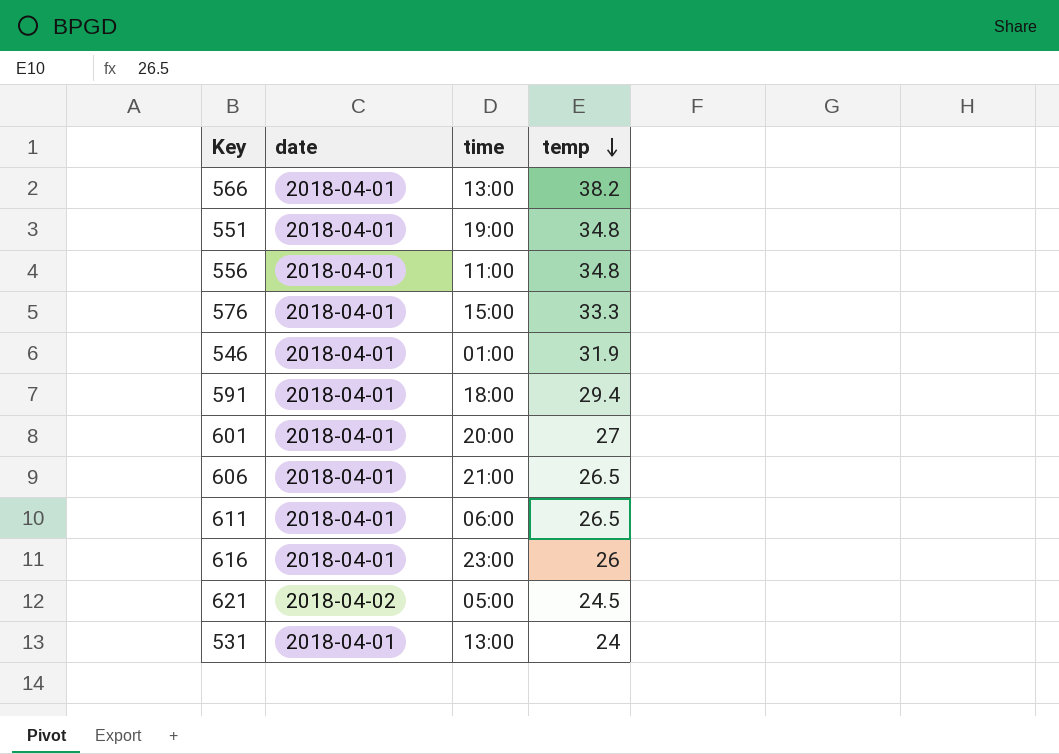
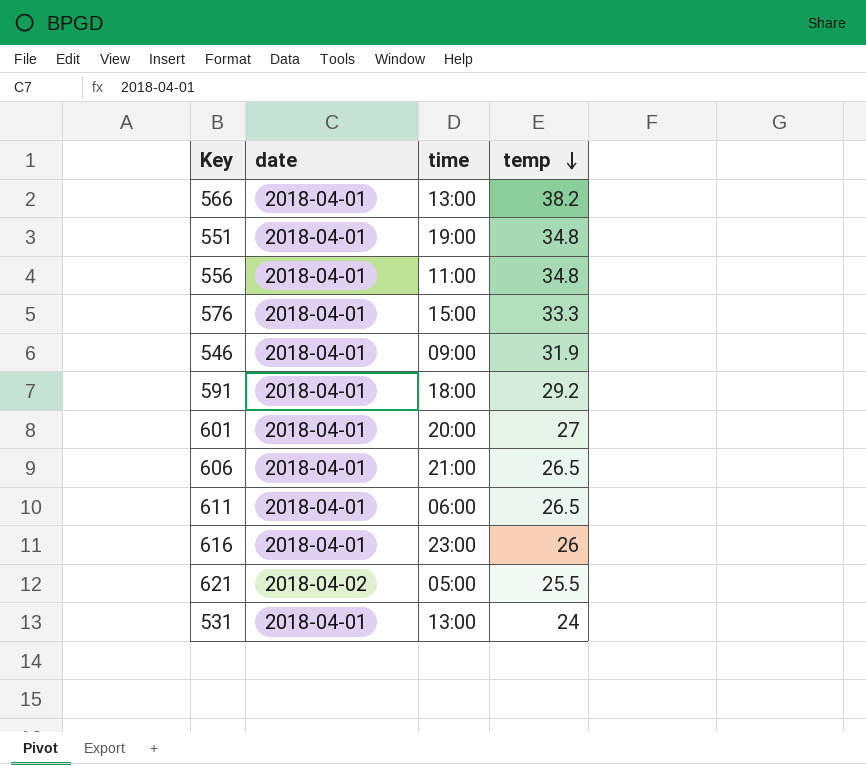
546 | time: 01:00 -> 09:00
591 | temp: 29.4 -> 29.2
621 | temp: 24.5 -> 25.5

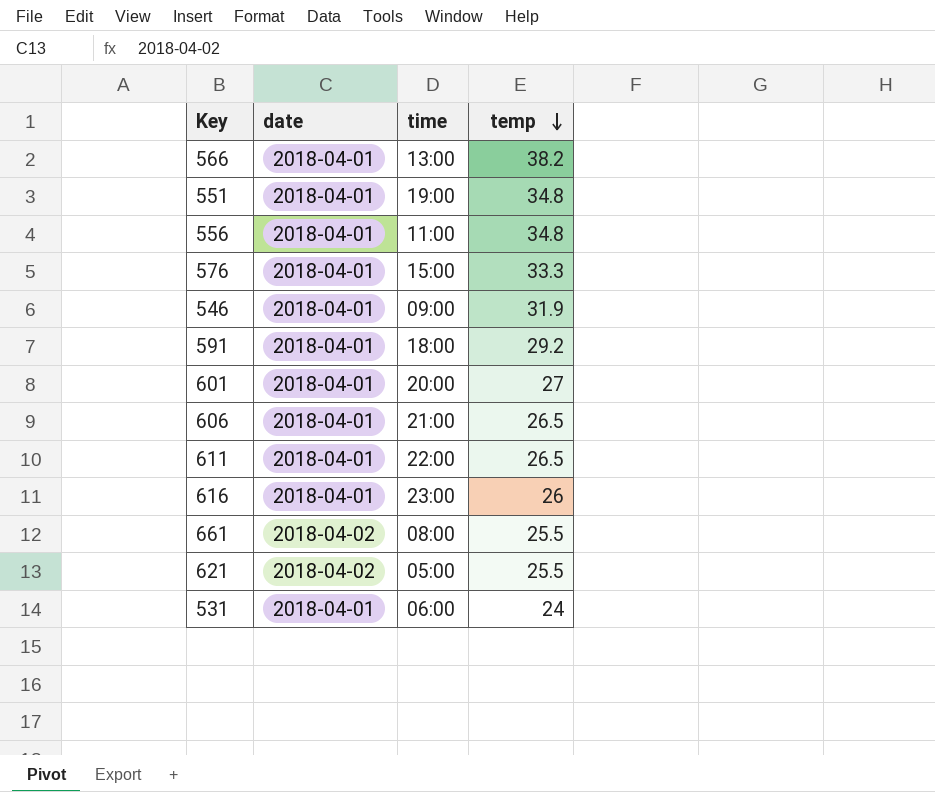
611 | time: 06:00 -> 22:00
row 661: none -> 2018-04-02 | 08:00 | 25.5
531 | time: 13:00 -> 06:00

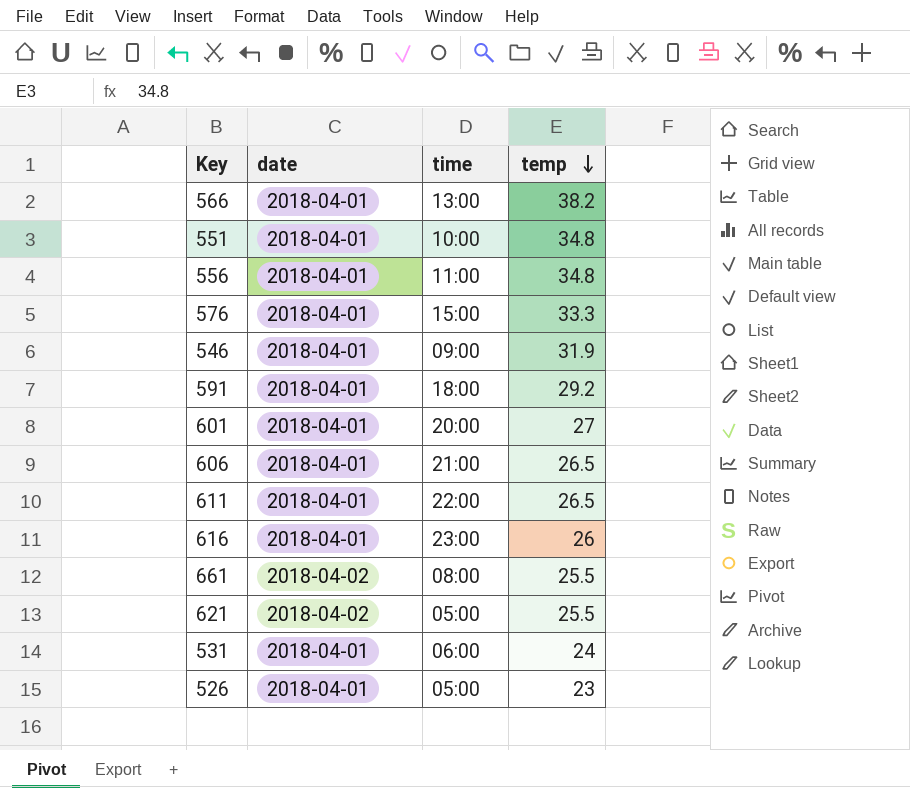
551 | time: 19:00 -> 10:00
row 526: none -> 2018-04-01 | 05:00 | 23

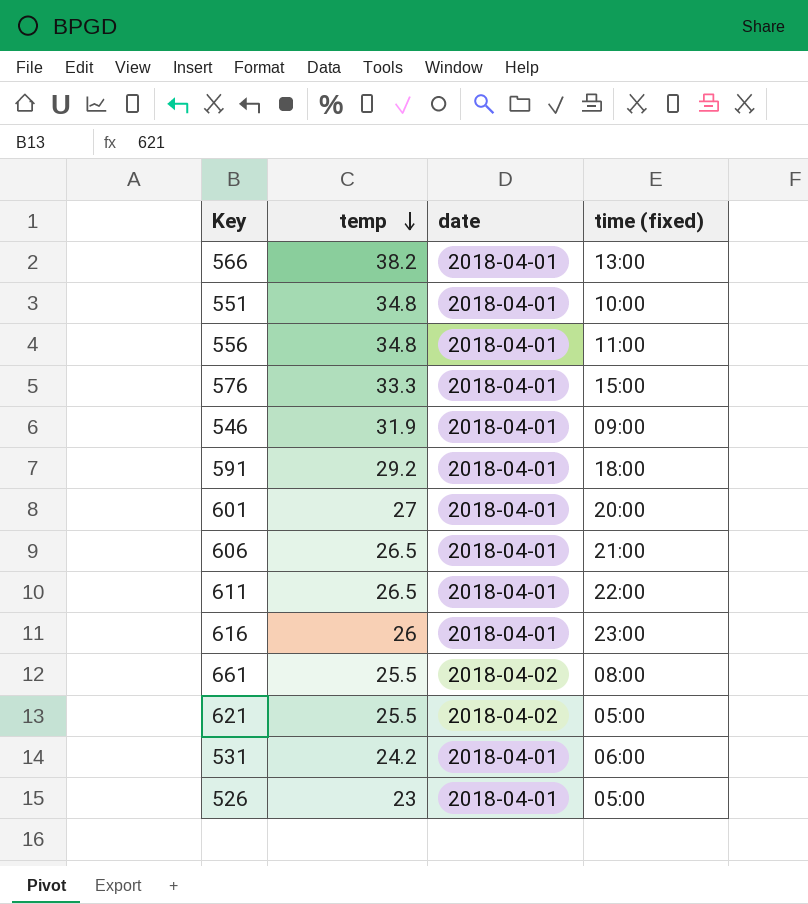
column temp | position: 4 -> 2
column name: time -> time (fixed)
531 | temp: 24 -> 24.2

